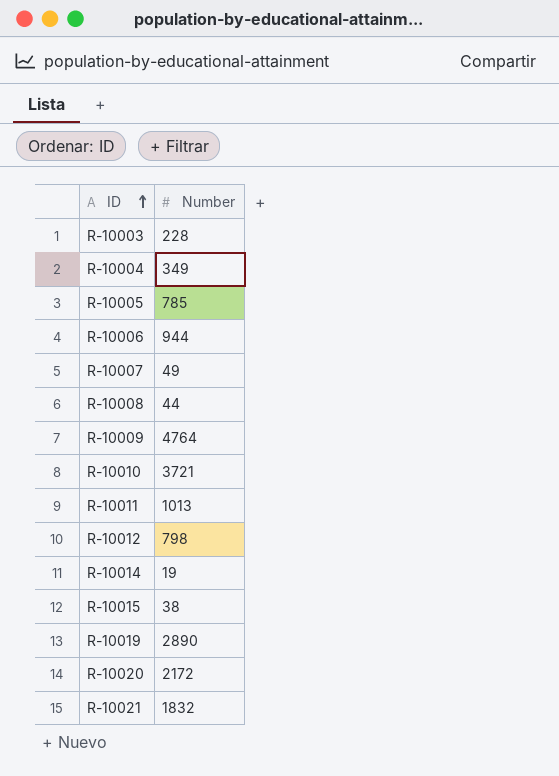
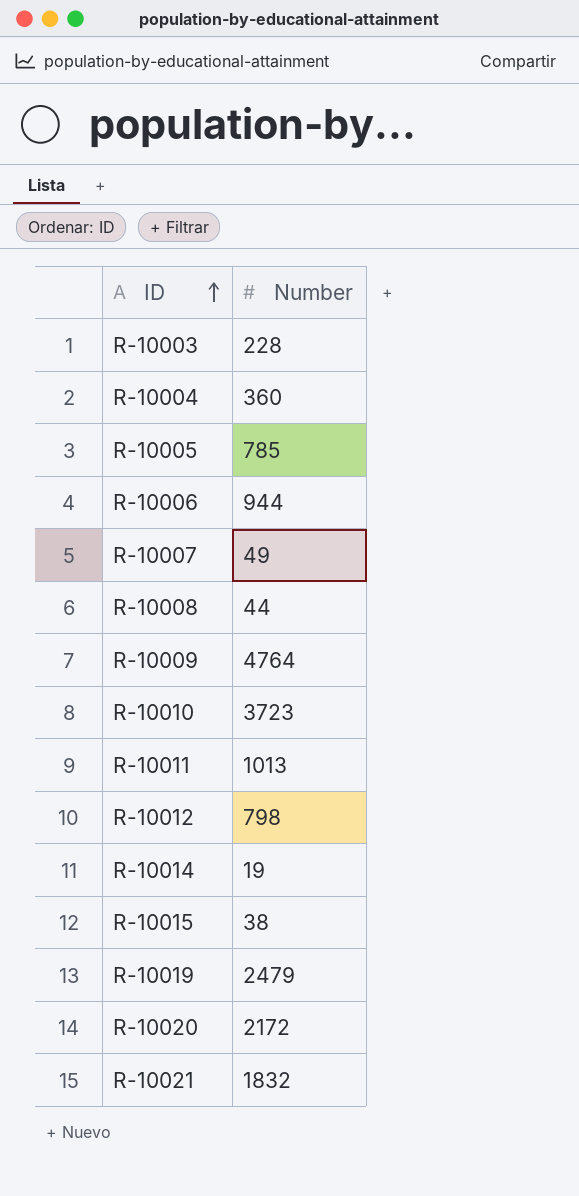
R-10004 | Number: 349 -> 360
R-10010 | Number: 3721 -> 3723
R-10019 | Number: 2890 -> 2479

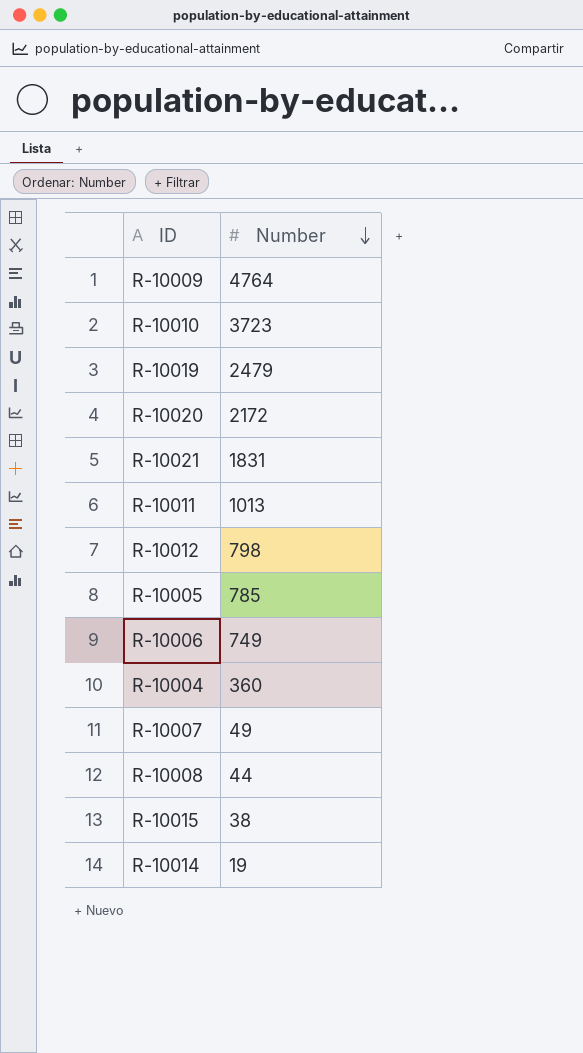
row order: ID ascending -> Number descending
row R-10003: 228 -> none
R-10021 | Number: 1832 -> 1831
R-10006 | Number: 944 -> 749

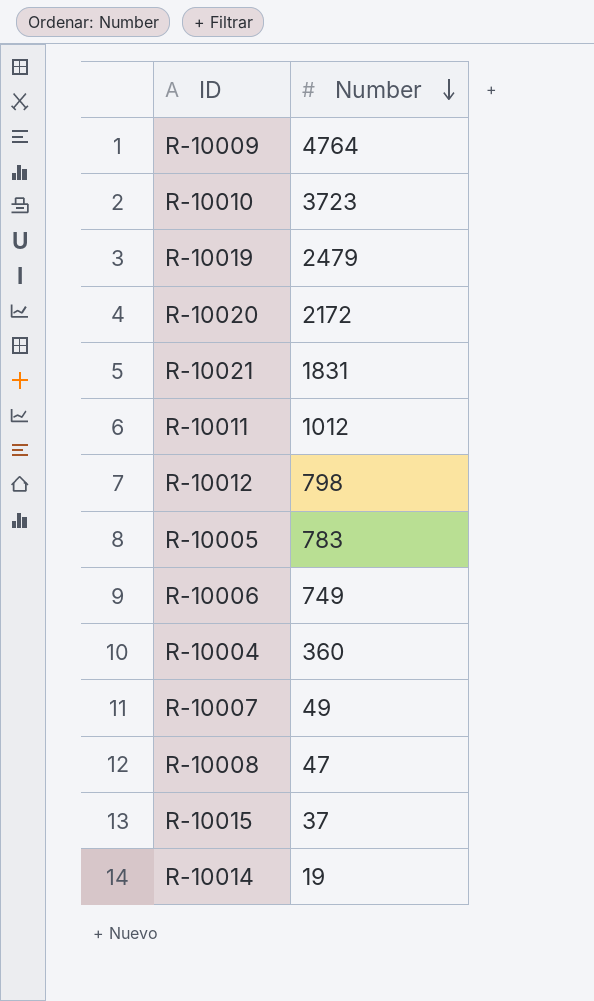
R-10011 | Number: 1013 -> 1012
R-10005 | Number: 785 -> 783
R-10008 | Number: 44 -> 47
R-10015 | Number: 38 -> 37

